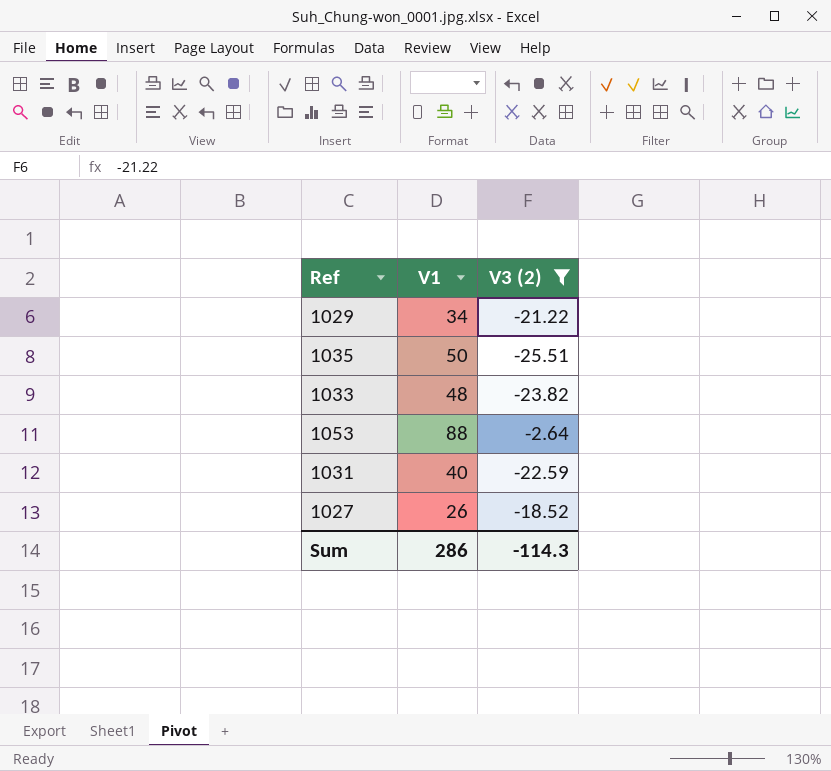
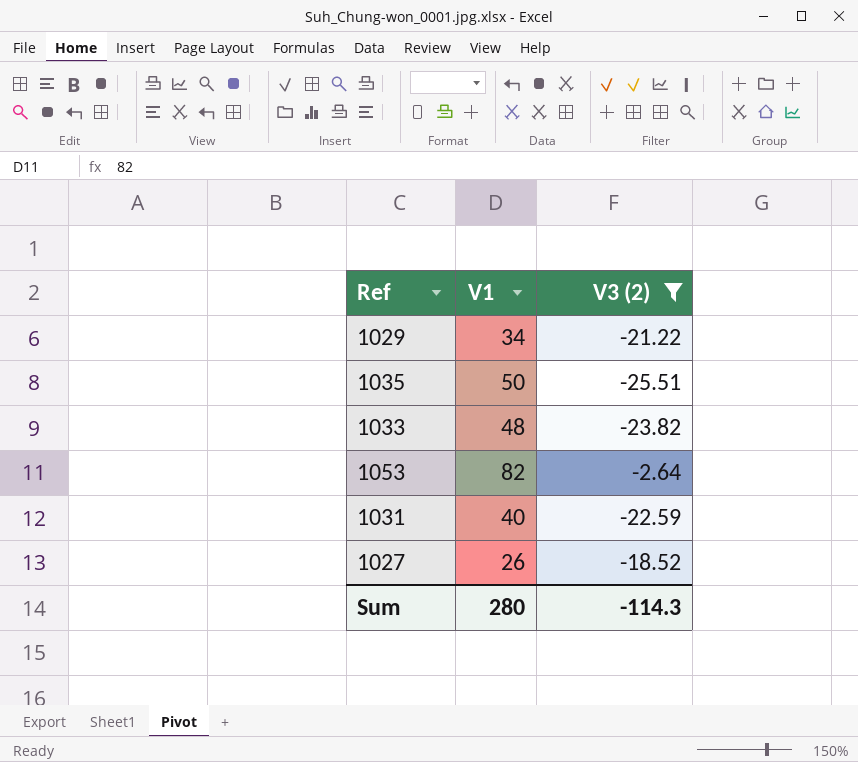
1053 | V1: 88 -> 82
Sum | V1: 286 -> 280

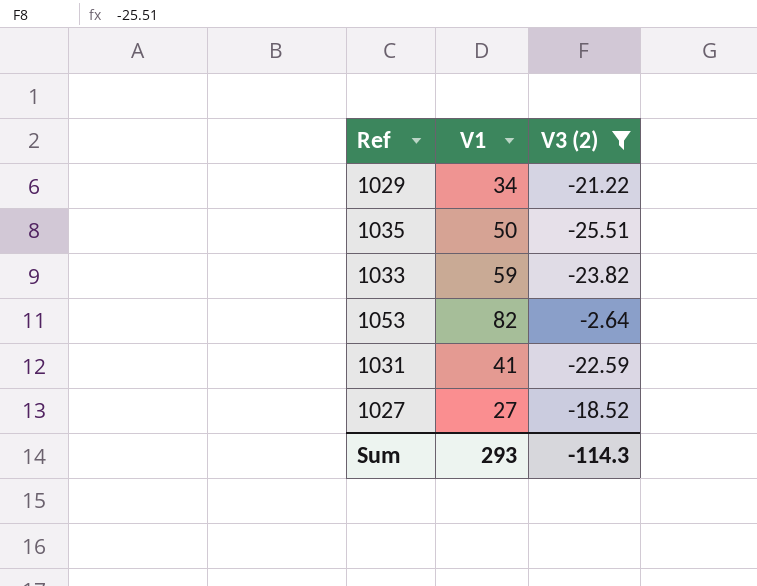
1033 | V1: 48 -> 59
1031 | V1: 40 -> 41
1027 | V1: 26 -> 27
Sum | V1: 280 -> 293

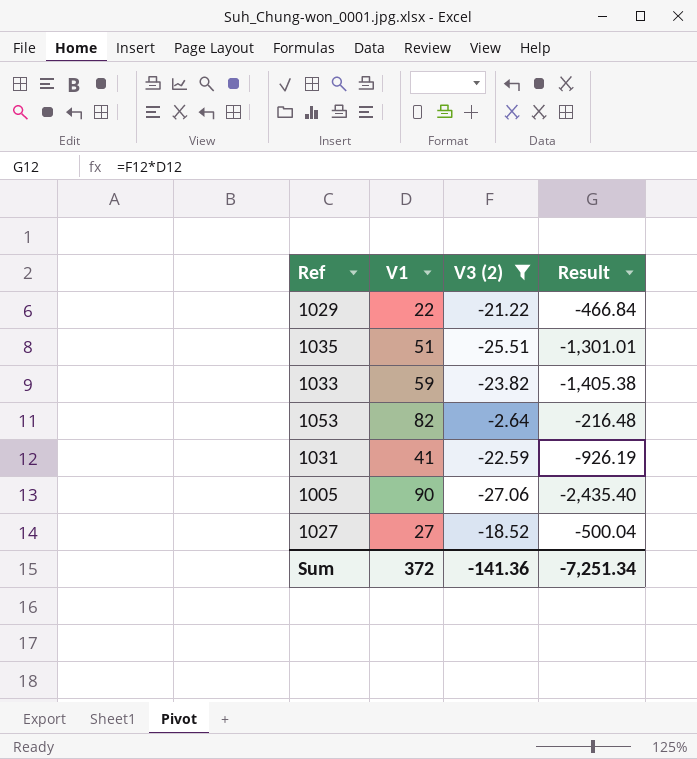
column Result | formula: none -> [V1] * [V3 (2)]
1029 | V1: 34 -> 22
1035 | V1: 50 -> 51
row 1005: none -> 90 | -27.06 | -2,435.40
Sum | V1: 293 -> 372
Sum | V3 (2): -114.3 -> -141.36

